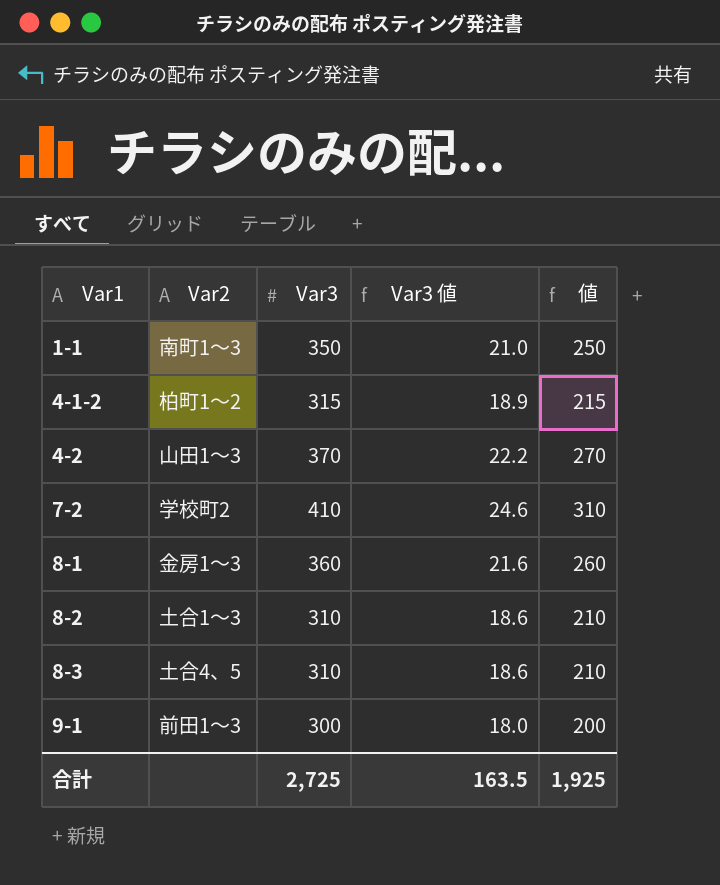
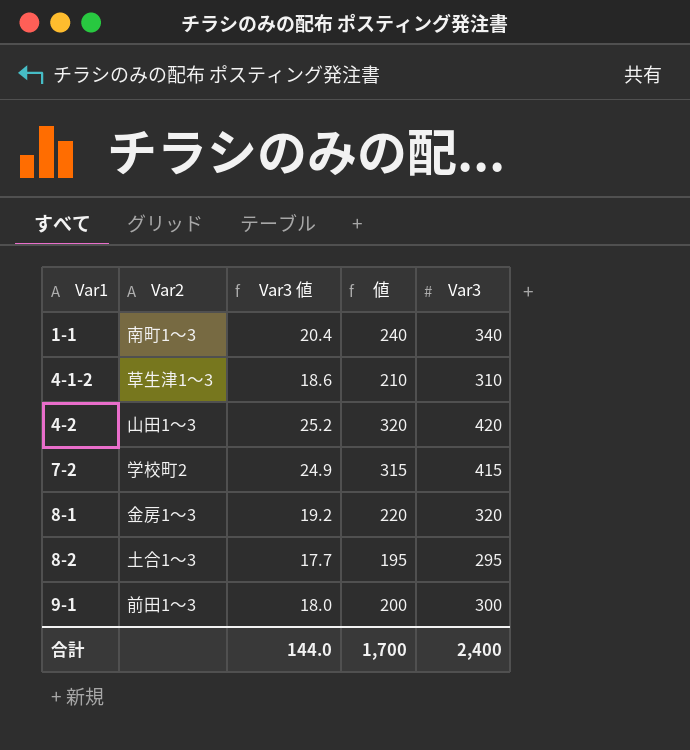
column Var3 | position: 3 -> 5
row 8-3: 土合4、5 | 310 | 18.6 | 210 -> none
1-1 | Var3 値: 21.0 -> 20.4
1-1 | 値: 250 -> 240
1-1 | Var3: 350 -> 340
4-1-2 | Var2: 柏町1～2 -> 草生津1～3
4-1-2 | Var3 値: 18.9 -> 18.6
4-1-2 | 値: 215 -> 210
4-1-2 | Var3: 315 -> 310
4-2 | Var3 値: 22.2 -> 25.2
4-2 | 値: 270 -> 320
4-2 | Var3: 370 -> 420
7-2 | Var3 値: 24.6 -> 24.9
7-2 | 値: 310 -> 315
7-2 | Var3: 410 -> 415
8-1 | Var3 値: 21.6 -> 19.2
8-1 | 値: 260 -> 220
8-1 | Var3: 360 -> 320
8-2 | Var3 値: 18.6 -> 17.7
8-2 | 値: 210 -> 195
8-2 | Var3: 310 -> 295
合計 | Var3 値: 163.5 -> 144.0
合計 | 値: 1,925 -> 1,700
合計 | Var3: 2,725 -> 2,400

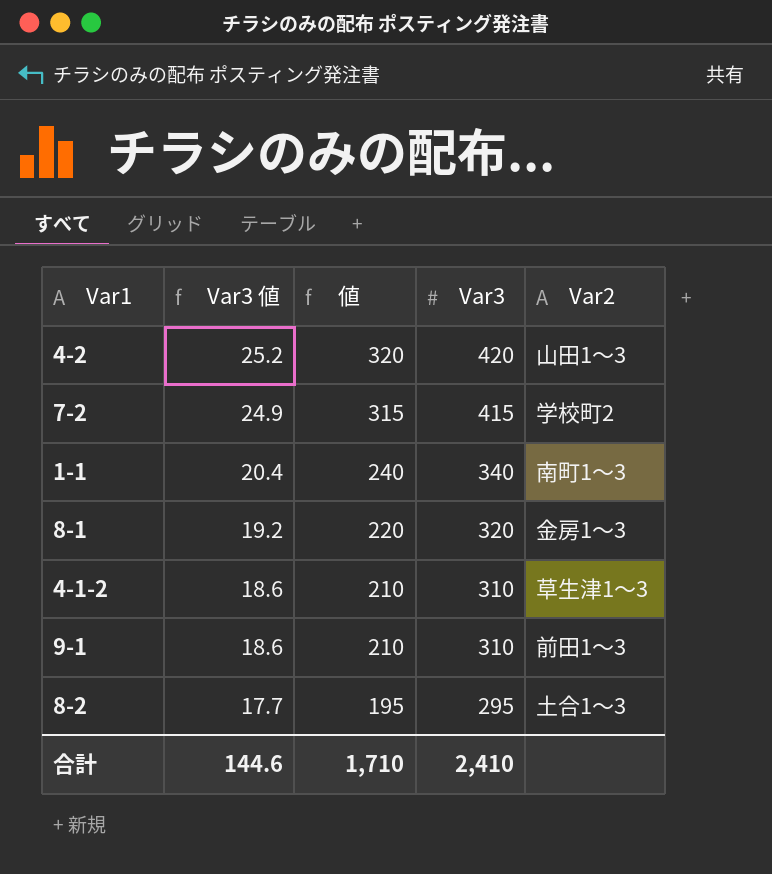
row order: Var1 ascending -> Var3 値 descending
column Var2 | position: 2 -> 5
9-1 | Var3 値: 18.0 -> 18.6
9-1 | 値: 200 -> 210
9-1 | Var3: 300 -> 310
合計 | Var3 値: 144.0 -> 144.6
合計 | 値: 1,700 -> 1,710
合計 | Var3: 2,400 -> 2,410

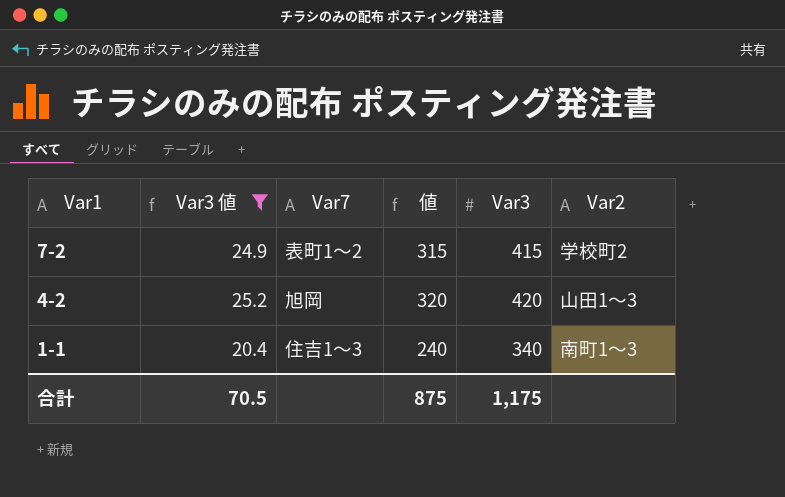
filter: none -> Var3 値 >= 20.4
row order: Var3 値 descending -> Var1 descending
column Var7 | position: none -> 3
合計 | Var3 値: 144.6 -> 70.5
合計 | 値: 1,710 -> 875
合計 | Var3: 2,410 -> 1,175

